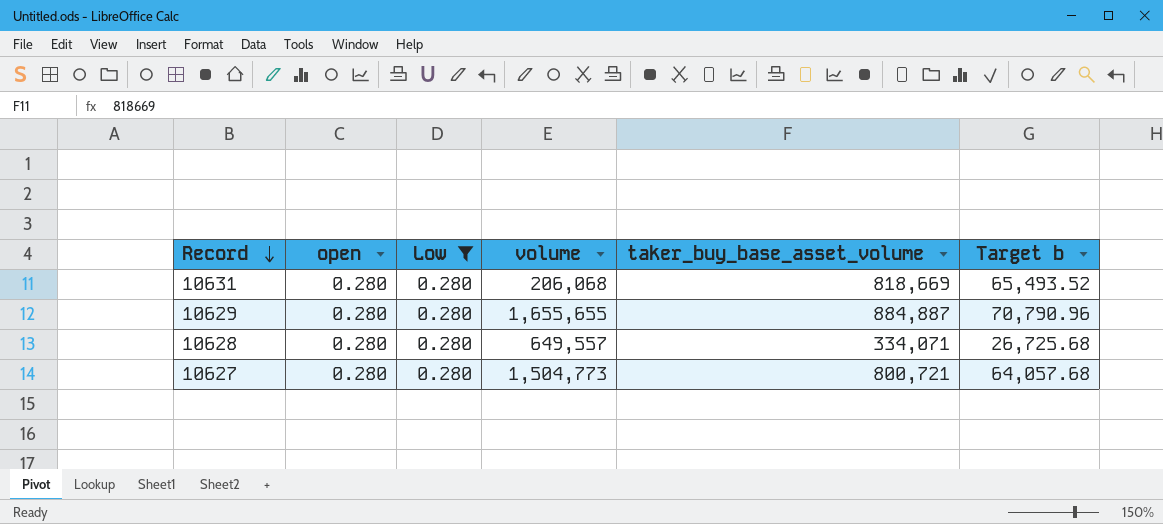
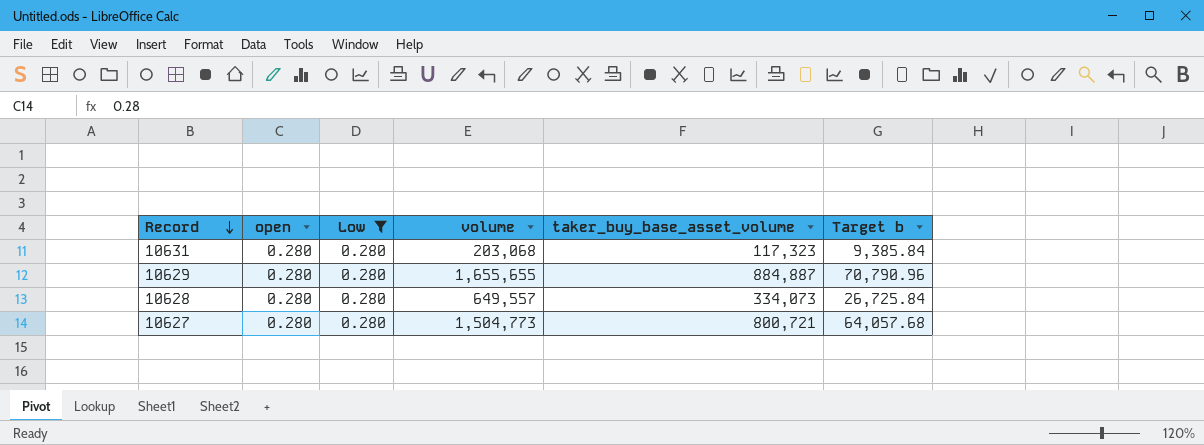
10631 | volume: 206,068 -> 203,068
10631 | taker_buy_base_asset_volume: 818,669 -> 117,323
10631 | Target b: 65,493.52 -> 9,385.84
10628 | taker_buy_base_asset_volume: 334,071 -> 334,073
10628 | Target b: 26,725.68 -> 26,725.84

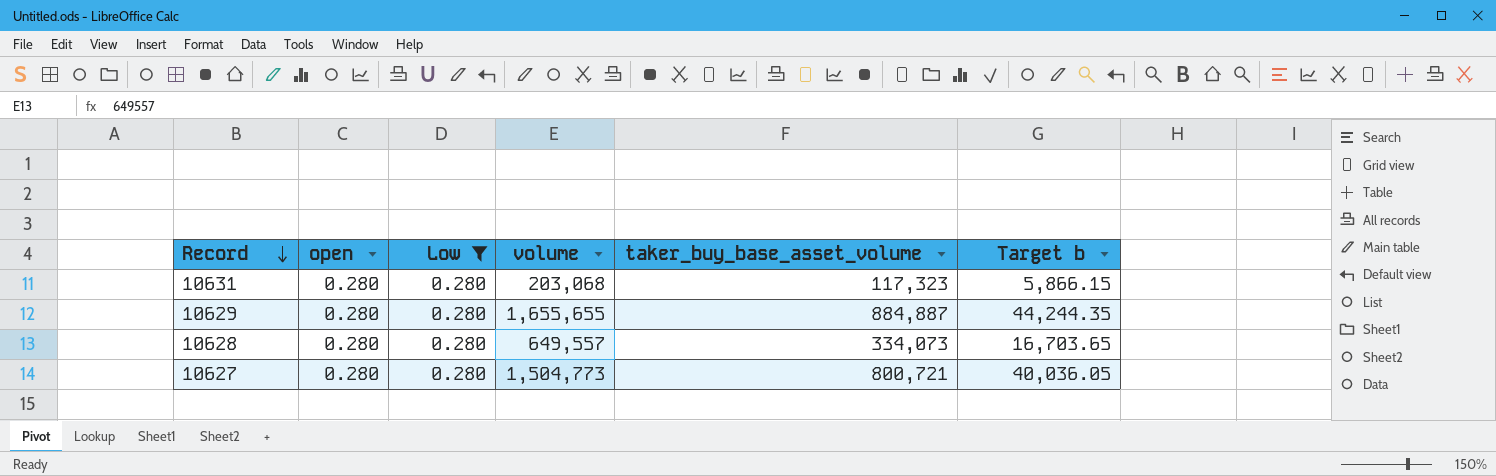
column Target b | formula: [taker_buy_base_asset_volume] * 0.08 -> [taker_buy_base_asset_volume] * 0.05

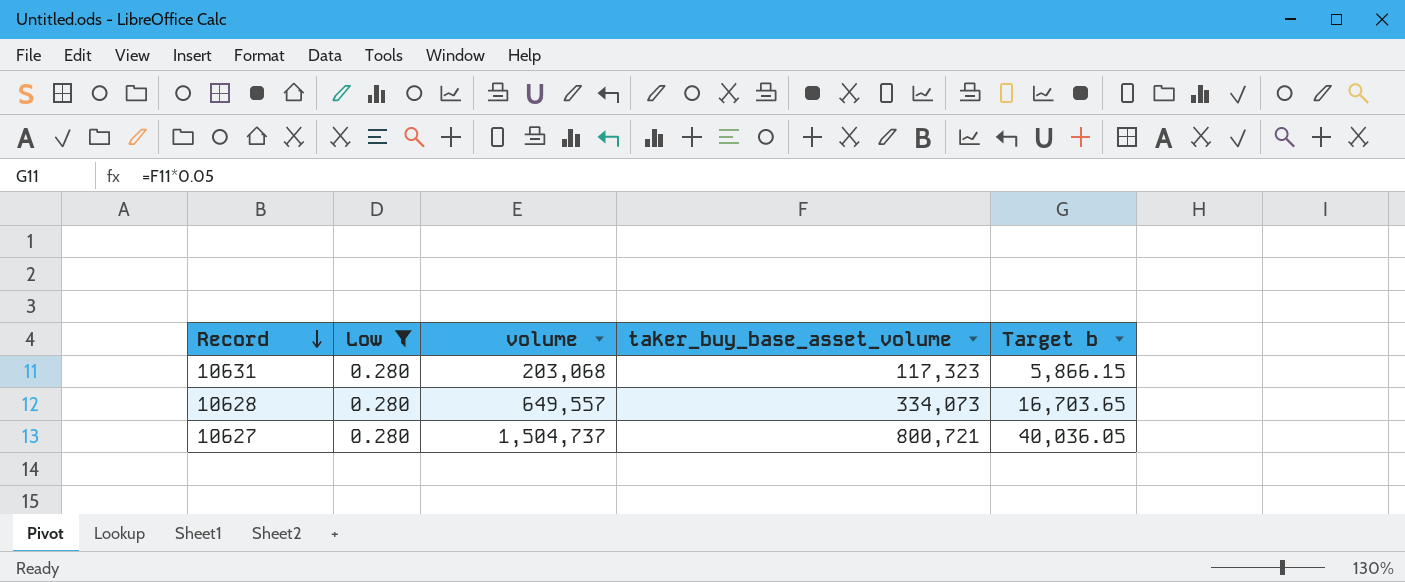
column open | position: 2 -> none
row 10629: 0.280 | 0.280 | 1,655,655 | 884,887 | 44,244.35 -> none
10627 | volume: 1,504,773 -> 1,504,737

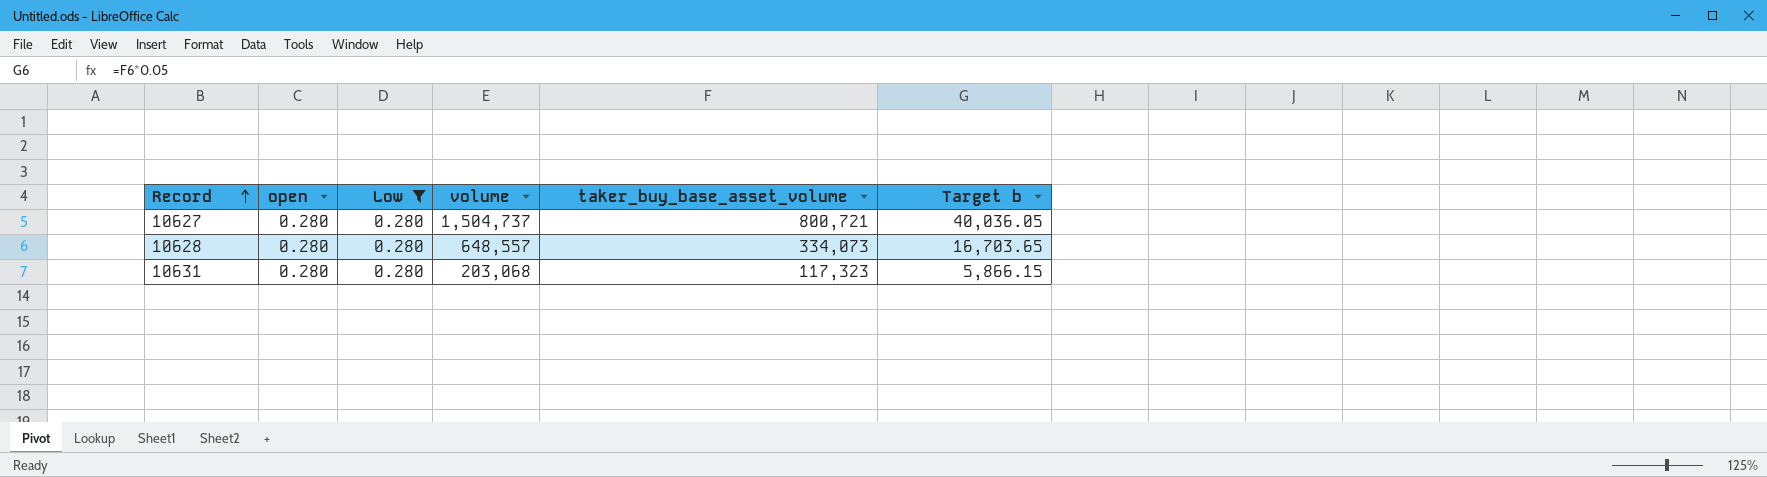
row order: Record descending -> Record ascending
column open | position: none -> 2
10628 | volume: 649,557 -> 648,557

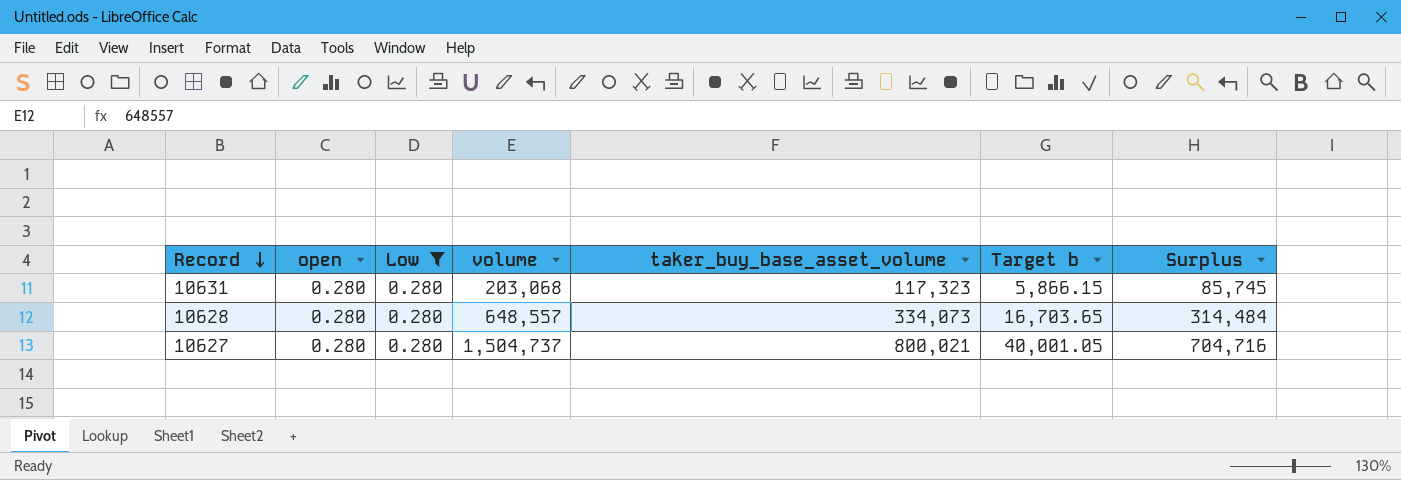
row order: Record ascending -> Record descending
column Surplus | formula: none -> [volume] - [taker_buy_base_asset_volume]
10627 | taker_buy_base_asset_volume: 800,721 -> 800,021
10627 | Target b: 40,036.05 -> 40,001.05

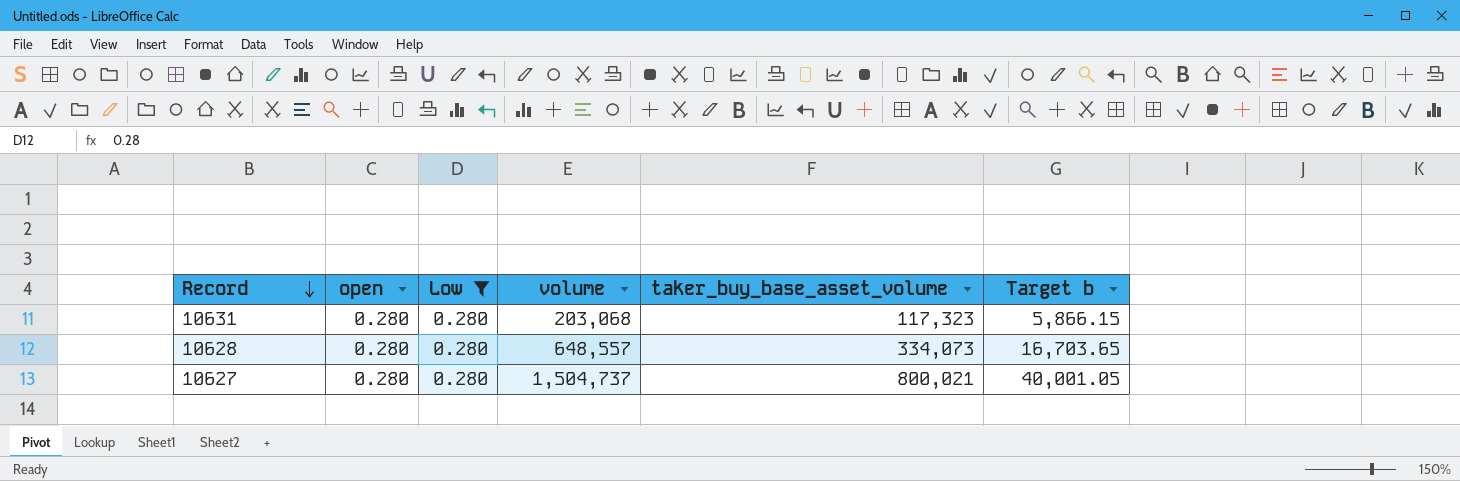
column Surplus | formula: [volume] - [taker_buy_base_asset_volume] -> none

